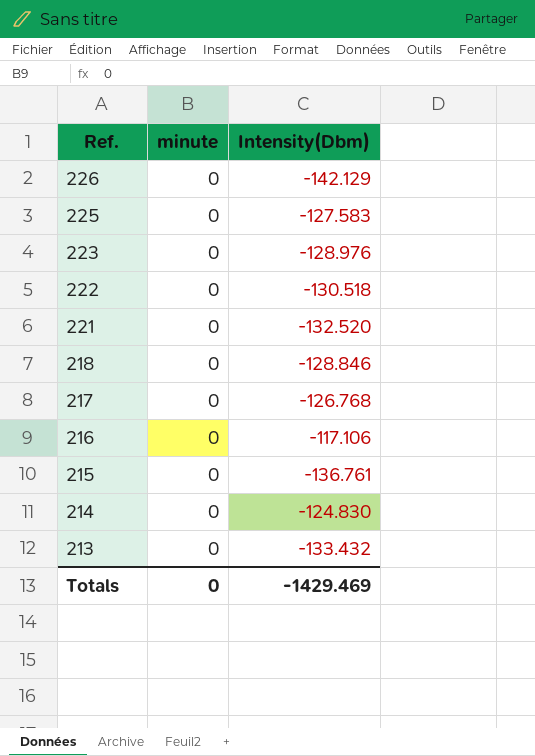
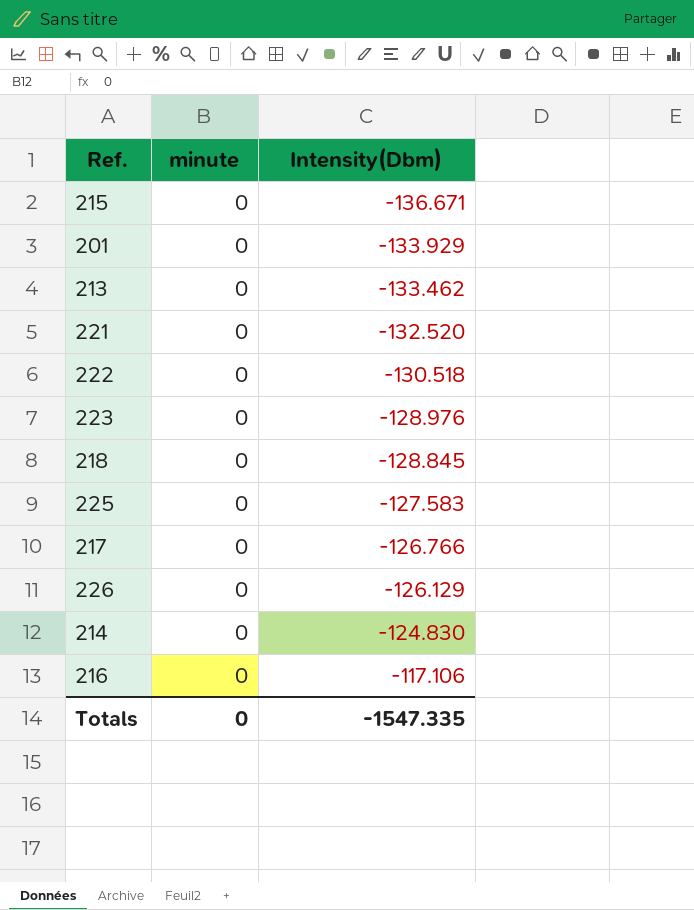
row order: Ref. descending -> Intensity(Dbm) ascending
215 | Intensity(Dbm): -136.761 -> -136.671
row 201: none -> 0 | -133.929
213 | Intensity(Dbm): -133.432 -> -133.462
218 | Intensity(Dbm): -128.846 -> -128.845
217 | Intensity(Dbm): -126.768 -> -126.766
226 | Intensity(Dbm): -142.129 -> -126.129
Totals | Intensity(Dbm): -1429.469 -> -1547.335

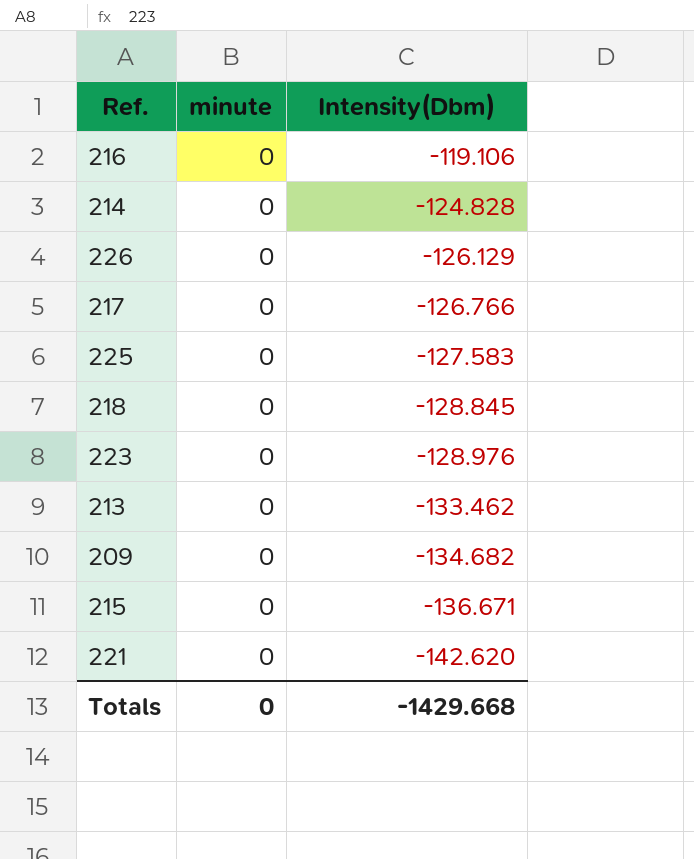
row order: Intensity(Dbm) ascending -> Intensity(Dbm) descending
row 201: 0 | -133.929 -> none
row 222: 0 | -130.518 -> none
216 | Intensity(Dbm): -117.106 -> -119.106
214 | Intensity(Dbm): -124.830 -> -124.828
row 209: none -> 0 | -134.682
221 | Intensity(Dbm): -132.520 -> -142.620
Totals | Intensity(Dbm): -1547.335 -> -1429.668

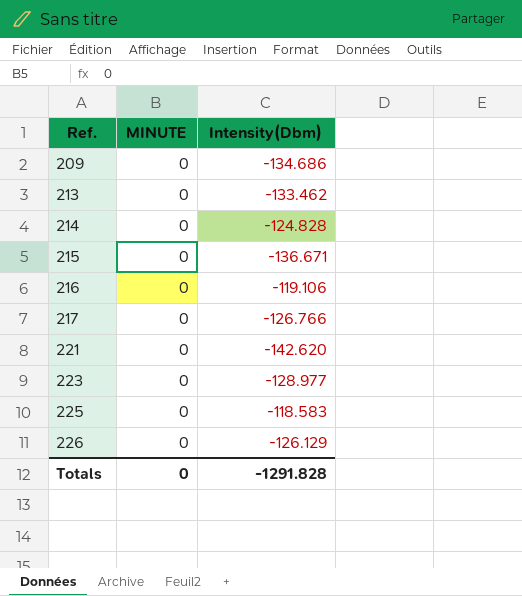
row order: Intensity(Dbm) descending -> Ref. ascending
column name: minute -> MINUTE
row 218: 0 | -128.845 -> none
209 | Intensity(Dbm): -134.682 -> -134.686
223 | Intensity(Dbm): -128.976 -> -128.977
225 | Intensity(Dbm): -127.583 -> -118.583
Totals | Intensity(Dbm): -1429.668 -> -1291.828

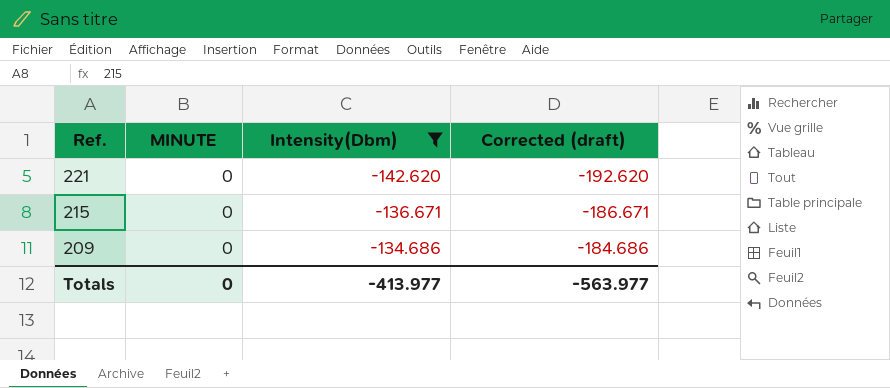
filter: none -> Intensity(Dbm) <= -134.686
row order: Ref. ascending -> Ref. descending
column Corrected (draft) | formula: none -> [Intensity(Dbm)] - 50
Totals | Intensity(Dbm): -1291.828 -> -413.977

